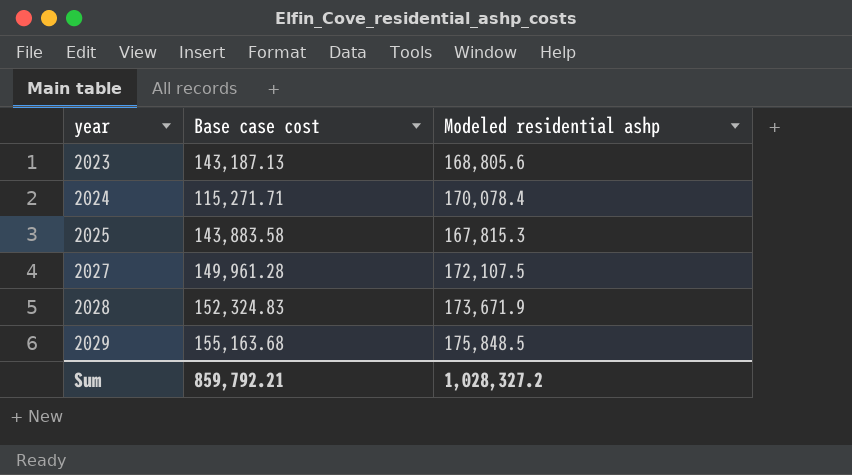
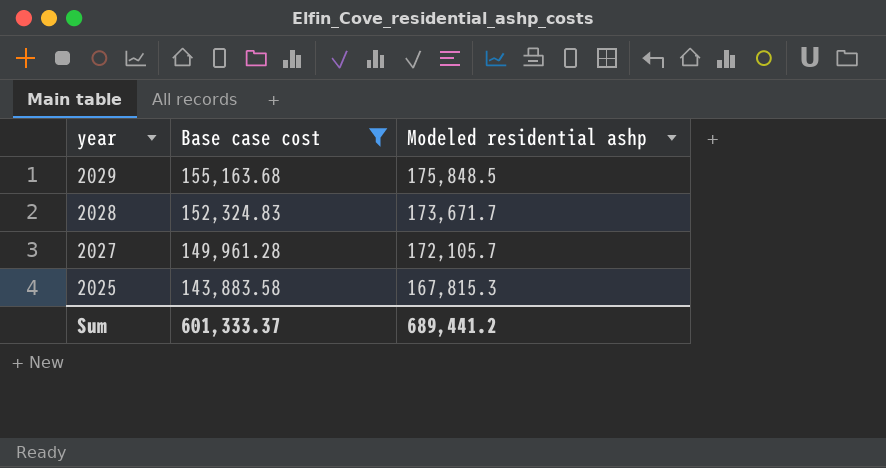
filter: none -> Base case cost >= 143,883.58
row order: year ascending -> year descending
2028 | Modeled residential ashp: 173,671.9 -> 173,671.7
2027 | Modeled residential ashp: 172,107.5 -> 172,105.7
Sum | Base case cost: 859,792.21 -> 601,333.37
Sum | Modeled residential ashp: 1,028,327.2 -> 689,441.2

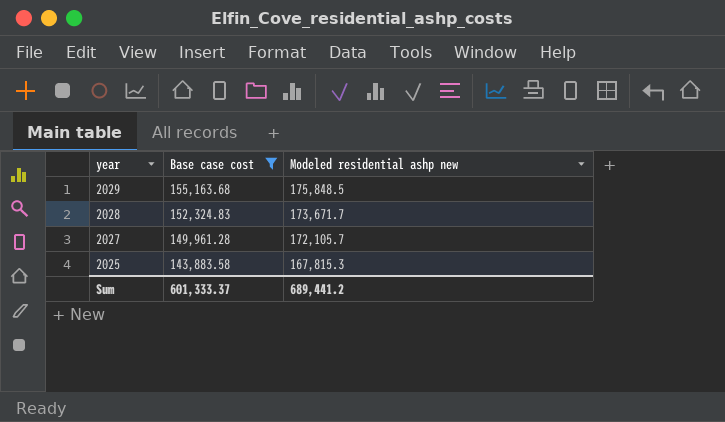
column name: Modeled residential ashp -> Modeled residential ashp new

